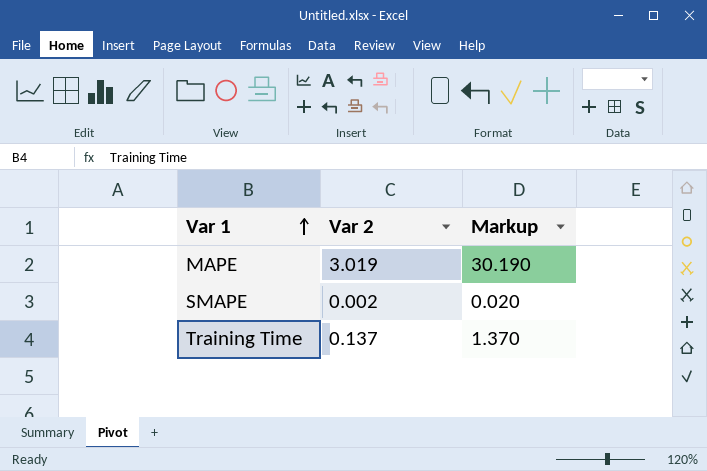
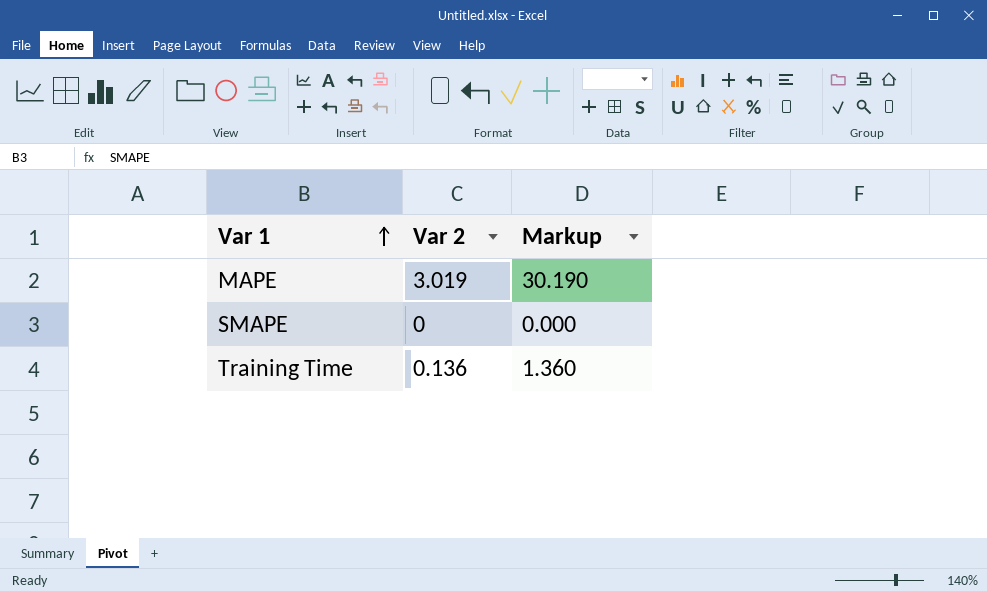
SMAPE | Var 2: 0.002 -> 0
SMAPE | Markup: 0.020 -> 0.000
Training Time | Var 2: 0.137 -> 0.136
Training Time | Markup: 1.370 -> 1.360

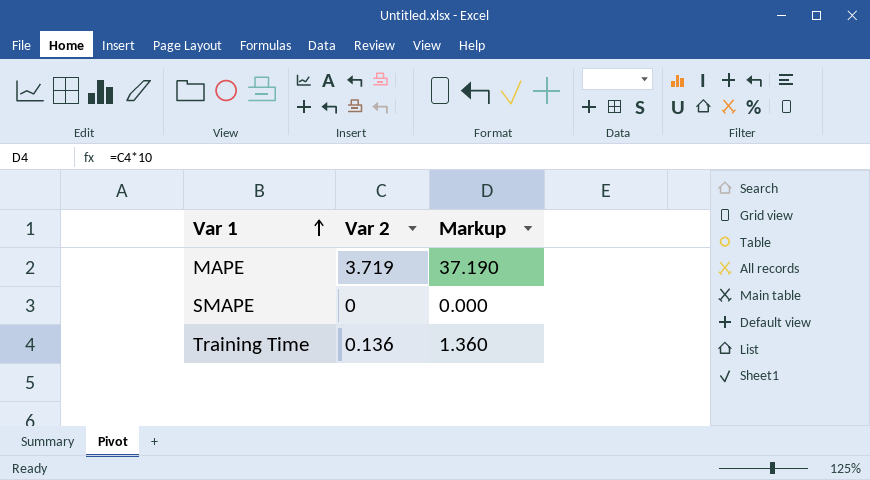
MAPE | Var 2: 3.019 -> 3.719
MAPE | Markup: 30.190 -> 37.190

